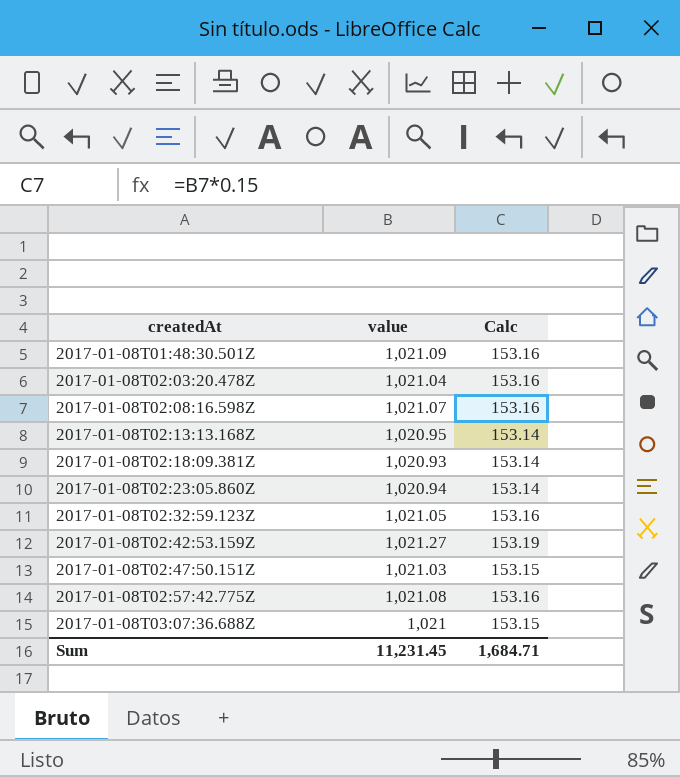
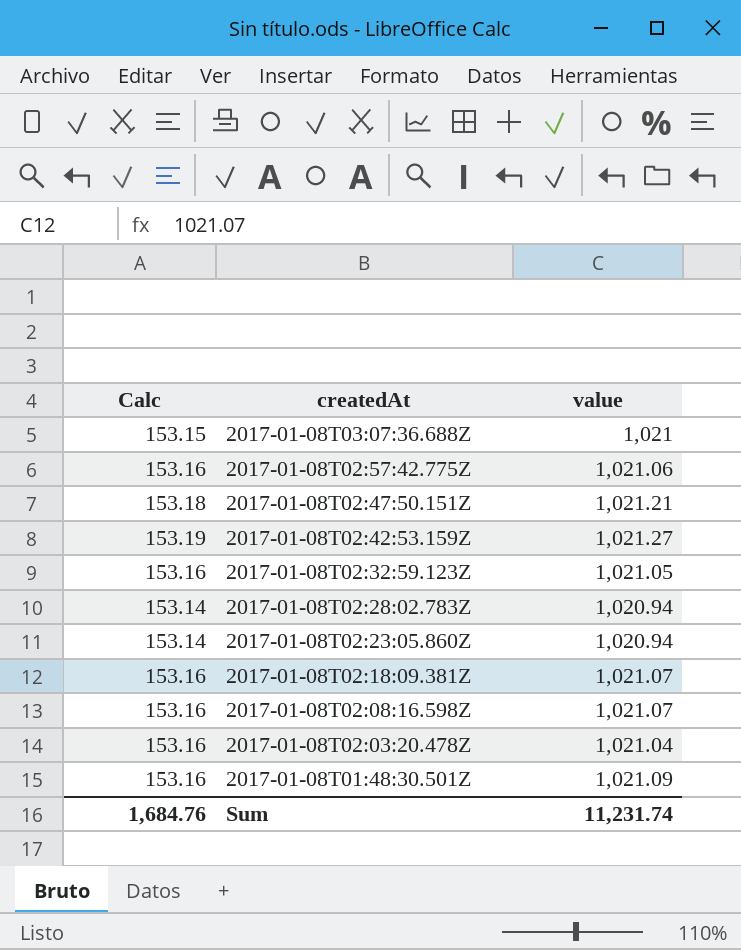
row order: createdAt ascending -> createdAt descending
column Calc | position: 3 -> 1
row 2017-01-08T02:13:13.168Z: 1,020.95 | 153.14 -> none
2017-01-08T02:57:42.775Z | value: 1,021.08 -> 1,021.06
2017-01-08T02:47:50.151Z | Calc: 153.15 -> 153.18
2017-01-08T02:47:50.151Z | value: 1,021.03 -> 1,021.21
row 2017-01-08T02:28:02.783Z: none -> 153.14 | 1,020.94
2017-01-08T02:18:09.381Z | Calc: 153.14 -> 153.16
2017-01-08T02:18:09.381Z | value: 1,020.93 -> 1,021.07
Sum | Calc: 1,684.71 -> 1,684.76
Sum | value: 11,231.45 -> 11,231.74

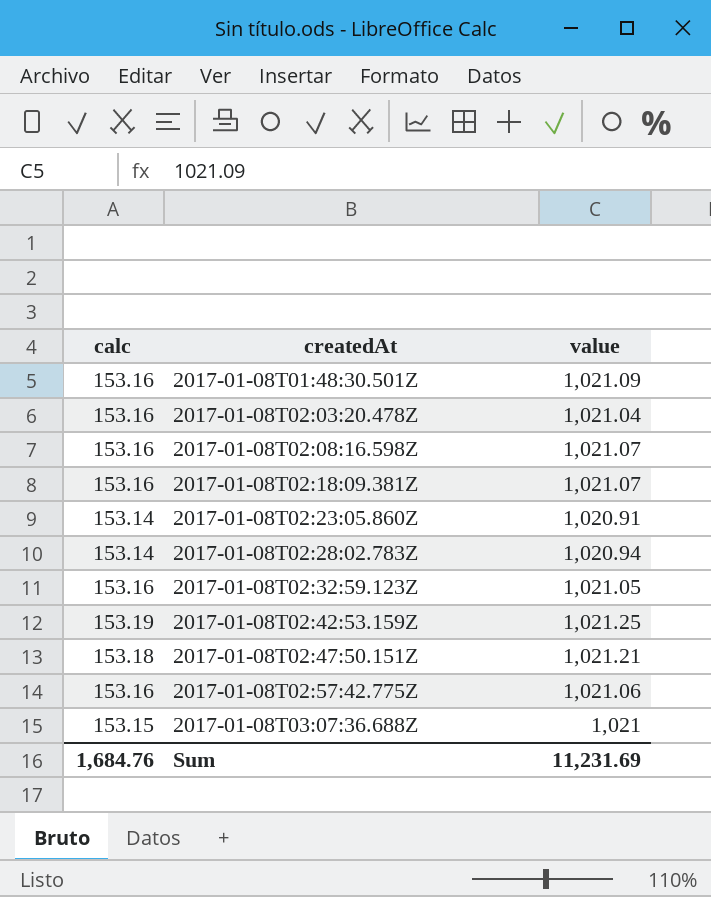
row order: createdAt descending -> createdAt ascending
column name: Calc -> calc
2017-01-08T02:23:05.860Z | value: 1,020.94 -> 1,020.91
2017-01-08T02:42:53.159Z | value: 1,021.27 -> 1,021.25
Sum | value: 11,231.74 -> 11,231.69

